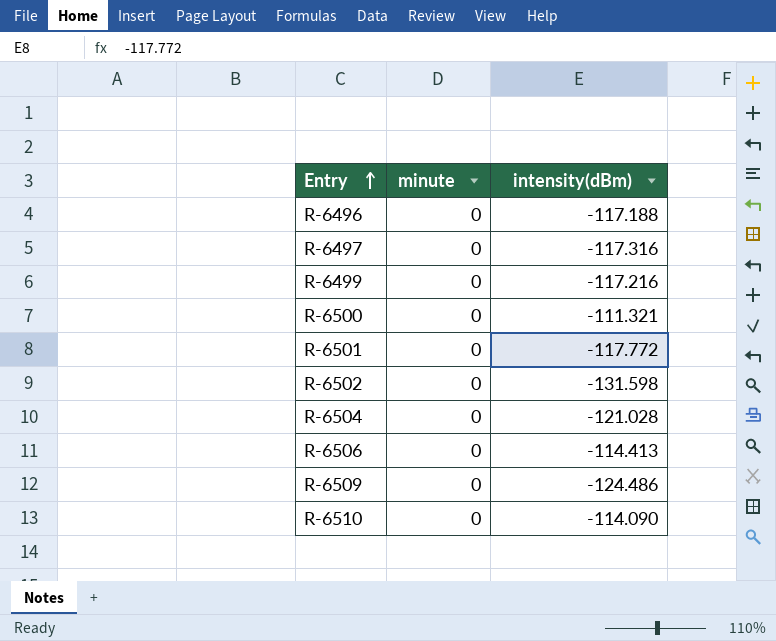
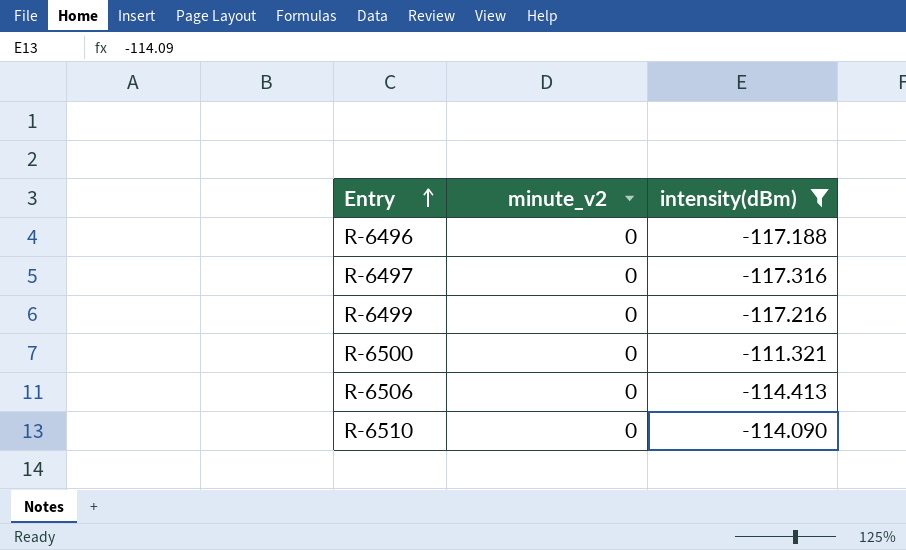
filter: none -> intensity(dBm) >= -117.316
column name: minute -> minute_v2

